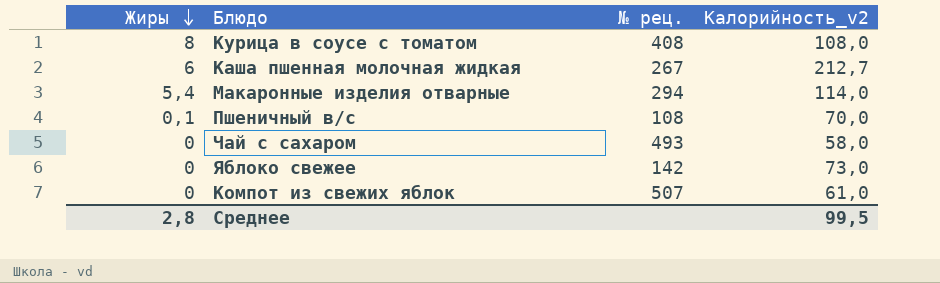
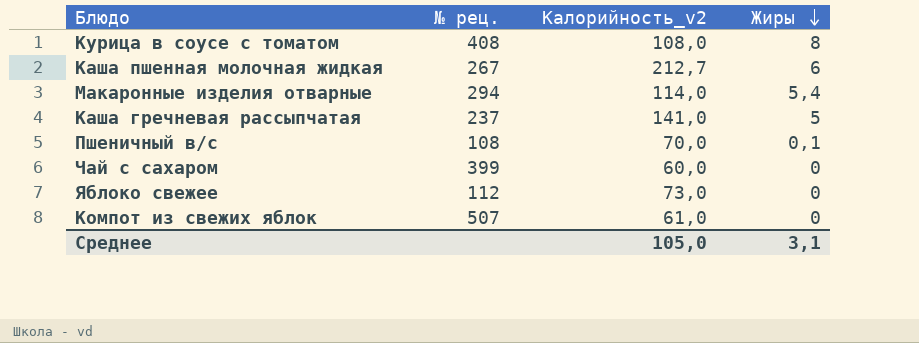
column Жиры | position: 1 -> 4
row Каша гречневая рассыпчатая: none -> 237 | 141,0 | 5
Чай с сахаром | № рец.: 493 -> 399
Чай с сахаром | Калорийность_v2: 58,0 -> 60,0
Яблоко свежее | № рец.: 142 -> 112
Среднее | Калорийность_v2: 99,5 -> 105,0
Среднее | Жиры: 2,8 -> 3,1

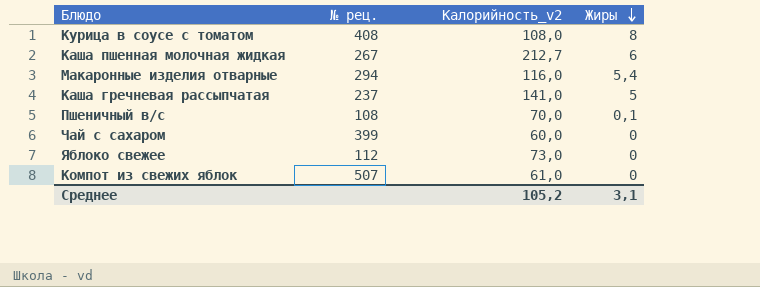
Макаронные изделия отварные | Калорийность_v2: 114,0 -> 116,0
Среднее | Калорийность_v2: 105,0 -> 105,2

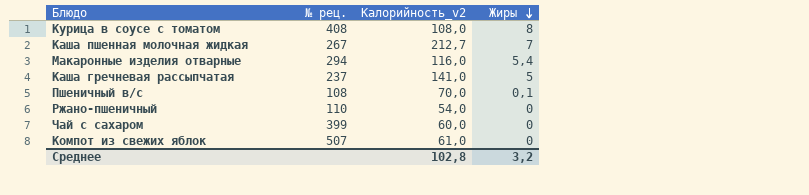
row Яблоко свежее: 112 | 73,0 | 0 -> none
Каша пшенная молочная жидкая | Жиры: 6 -> 7
row Ржано-пшеничный: none -> 110 | 54,0 | 0
Среднее | Калорийность_v2: 105,2 -> 102,8
Среднее | Жиры: 3,1 -> 3,2

